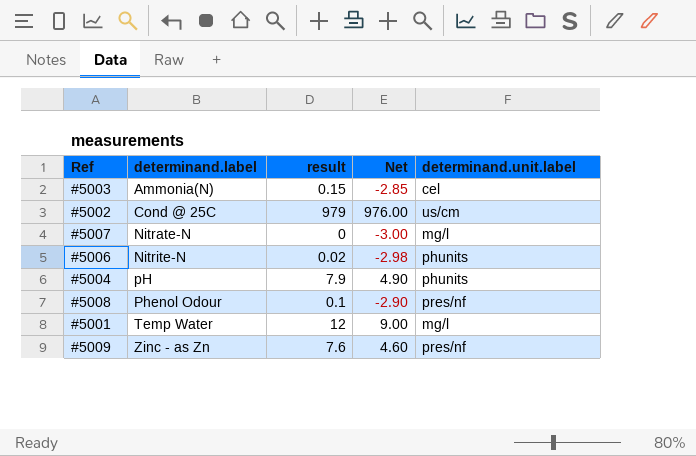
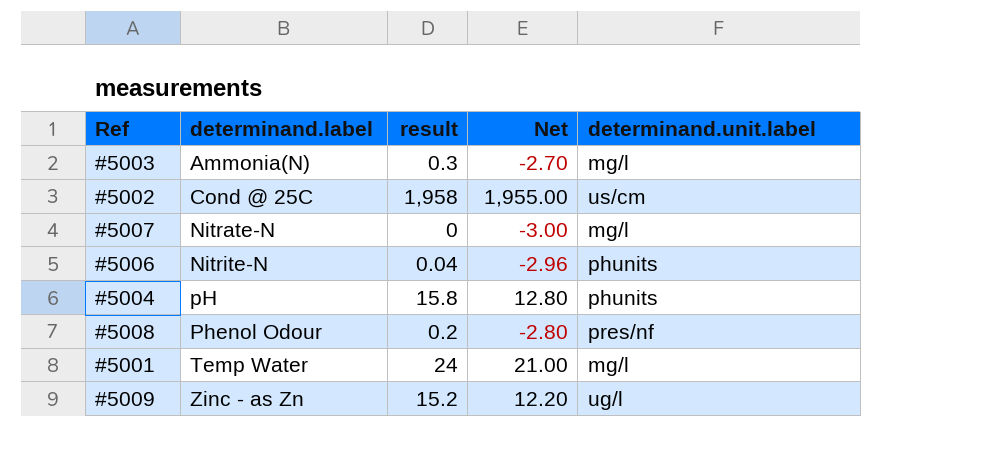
#5003 | result: 0.15 -> 0.3
#5003 | Net: -2.85 -> -2.70
#5003 | determinand.unit.label: cel -> mg/l
#5002 | result: 979 -> 1,958
#5002 | Net: 976.00 -> 1,955.00
#5006 | result: 0.02 -> 0.04
#5006 | Net: -2.98 -> -2.96
#5004 | result: 7.9 -> 15.8
#5004 | Net: 4.90 -> 12.80
#5008 | result: 0.1 -> 0.2
#5008 | Net: -2.90 -> -2.80
#5001 | result: 12 -> 24
#5001 | Net: 9.00 -> 21.00
#5009 | result: 7.6 -> 15.2
#5009 | Net: 4.60 -> 12.20
#5009 | determinand.unit.label: pres/nf -> ug/l

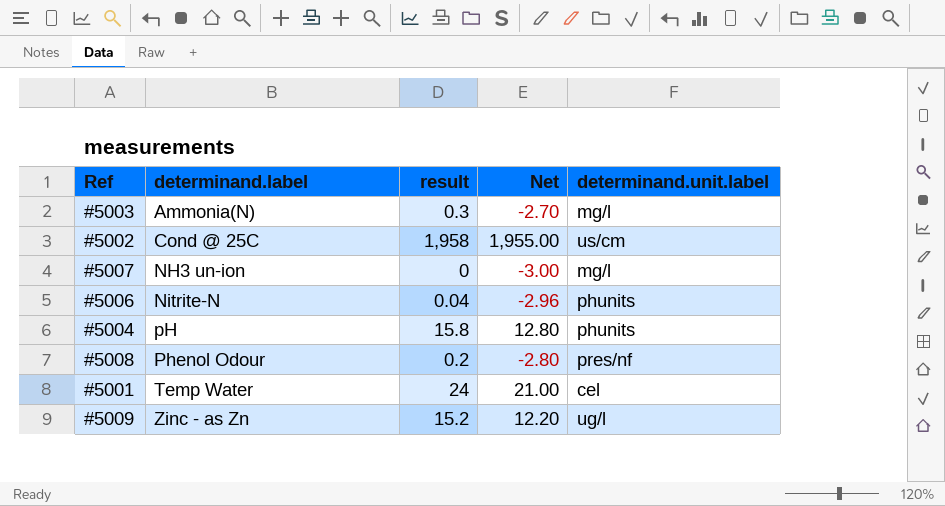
#5007 | determinand.label: Nitrate-N -> NH3 un-ion
#5001 | determinand.unit.label: mg/l -> cel

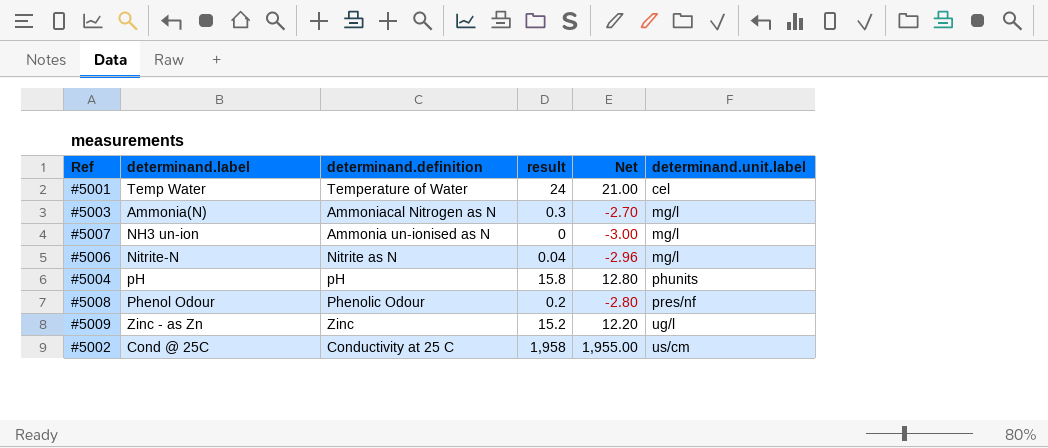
row order: determinand.label ascending -> determinand.unit.label ascending
column determinand.definition | position: none -> 3
#5006 | determinand.unit.label: phunits -> mg/l

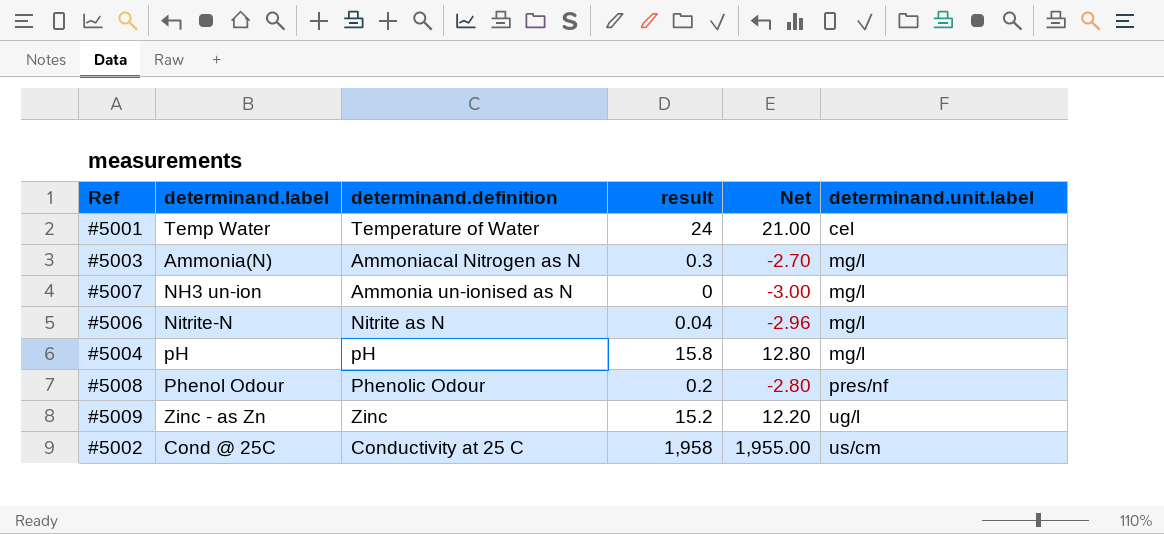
#5004 | determinand.unit.label: phunits -> mg/l

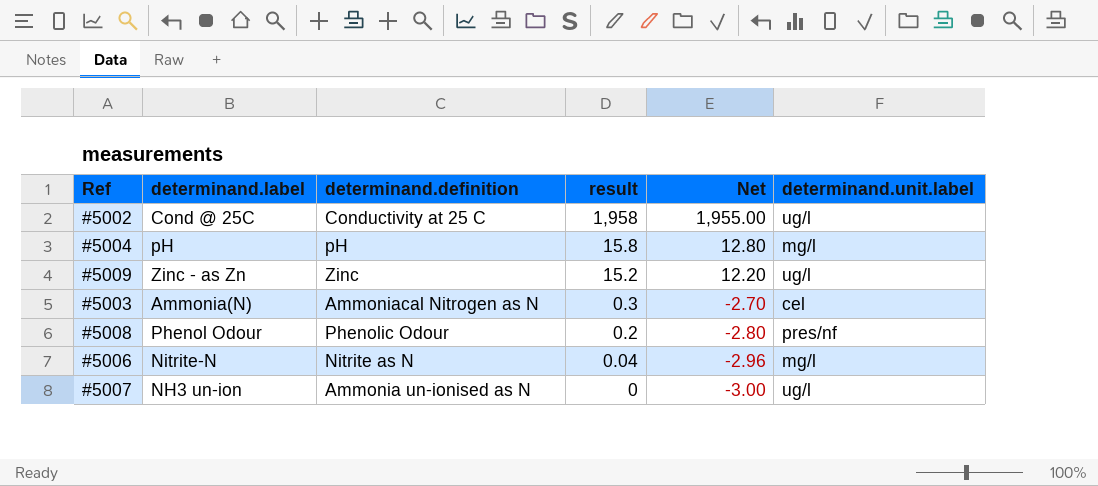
row order: determinand.unit.label ascending -> result descending
row #5001: Temp Water | Temperature of Water | 24 | 21.00 | cel -> none
#5002 | determinand.unit.label: us/cm -> ug/l
#5003 | determinand.unit.label: mg/l -> cel
#5007 | determinand.unit.label: mg/l -> ug/l

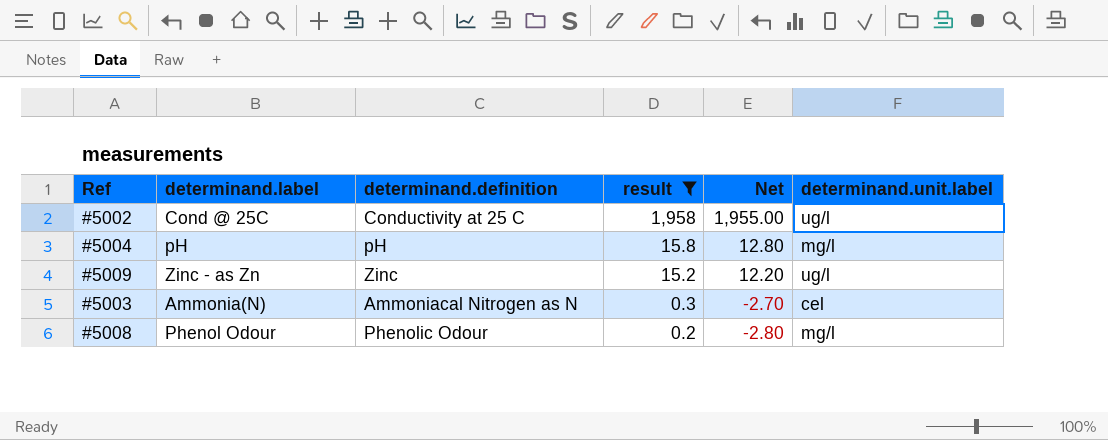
filter: none -> result >= 0.2
#5008 | determinand.unit.label: pres/nf -> mg/l

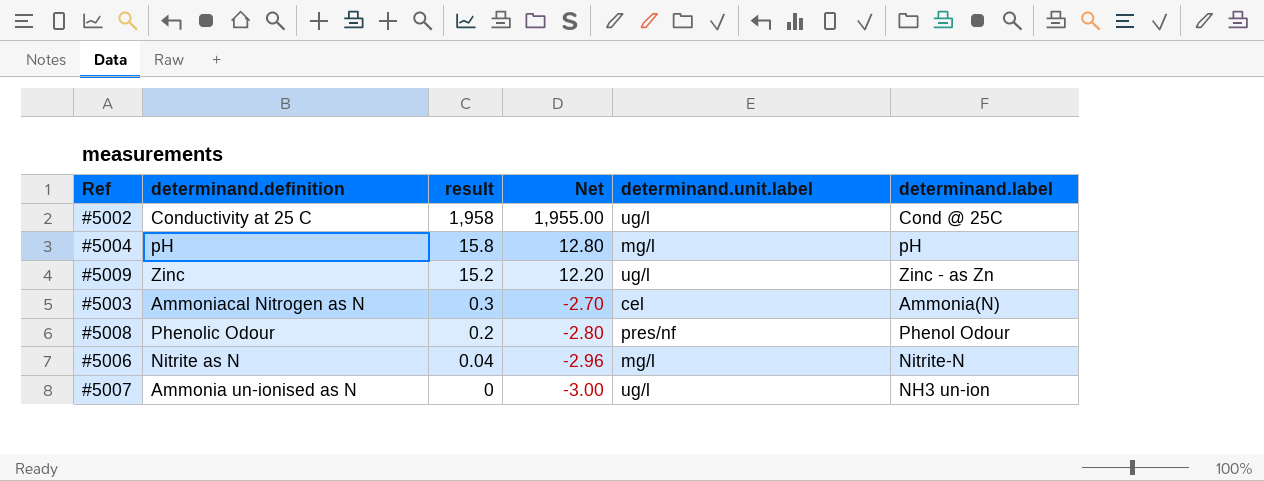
filter: result >= 0.2 -> none
column determinand.label | position: 2 -> 6
#5008 | determinand.unit.label: mg/l -> pres/nf

